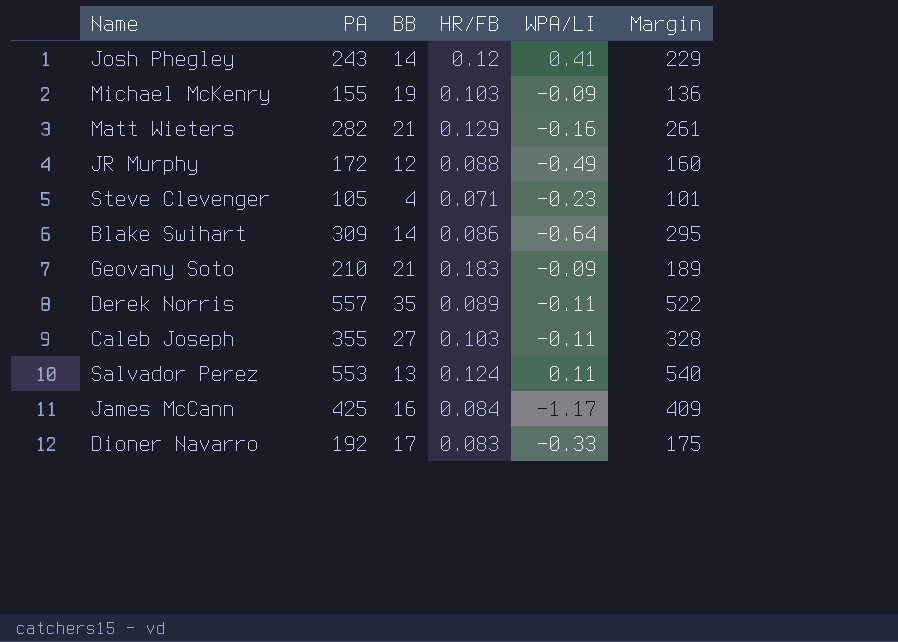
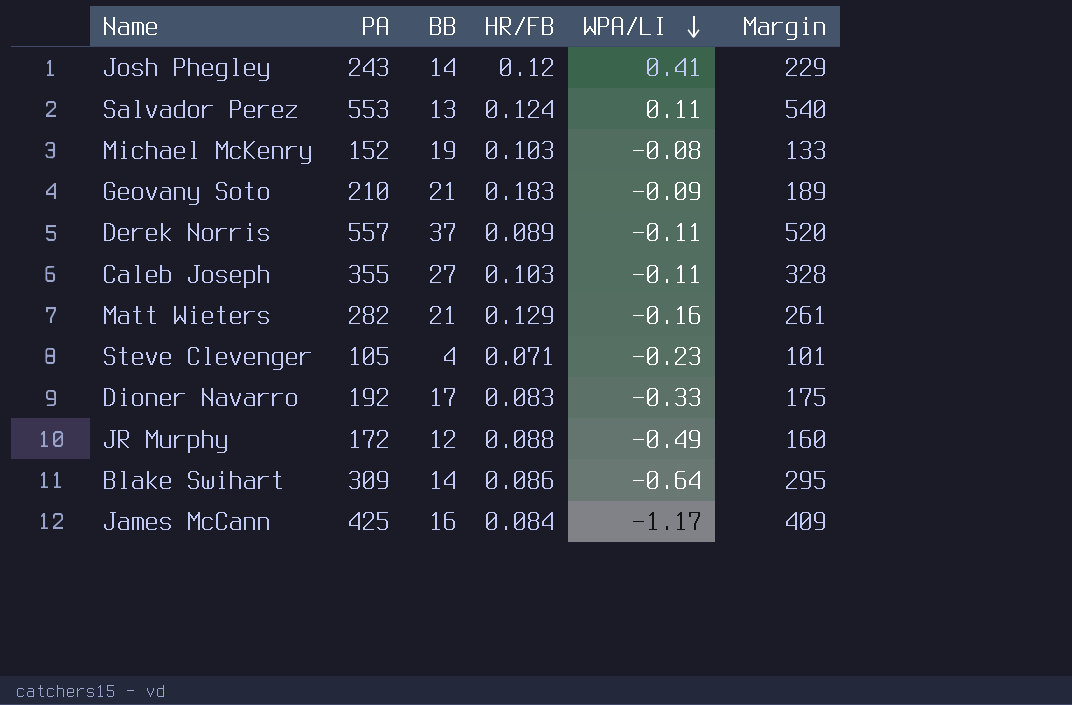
row order: none -> WPA/LI descending
Michael McKenry | PA: 155 -> 152
Michael McKenry | WPA/LI: -0.09 -> -0.08
Michael McKenry | Margin: 136 -> 133
Derek Norris | BB: 35 -> 37
Derek Norris | Margin: 522 -> 520

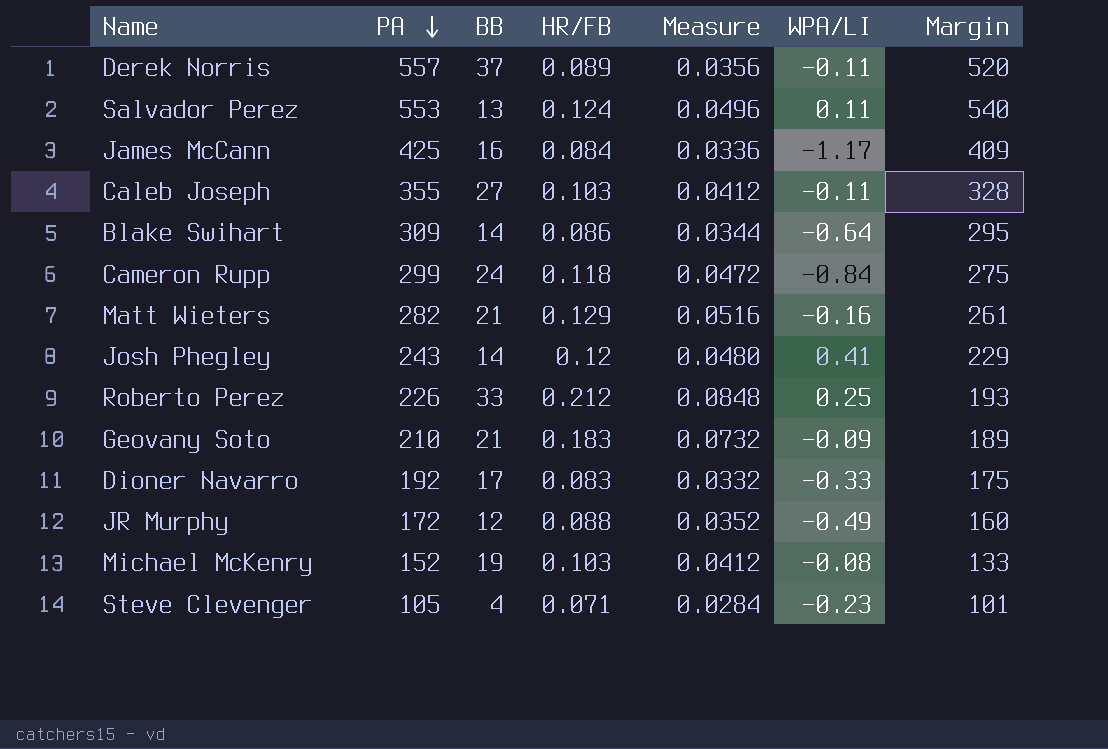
row order: WPA/LI descending -> PA descending
column Measure | formula: none -> [HR/FB] * 0.4
row Cameron Rupp: none -> 299 | 24 | 0.118 | 0.0472 | -0.84 | 275
row Roberto Perez: none -> 226 | 33 | 0.212 | 0.0848 | 0.25 | 193

